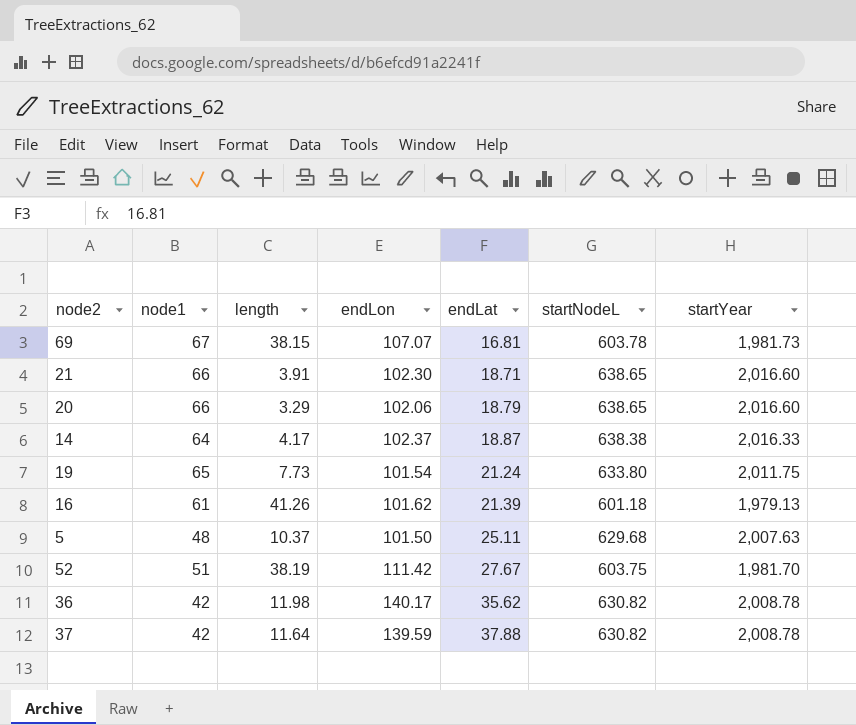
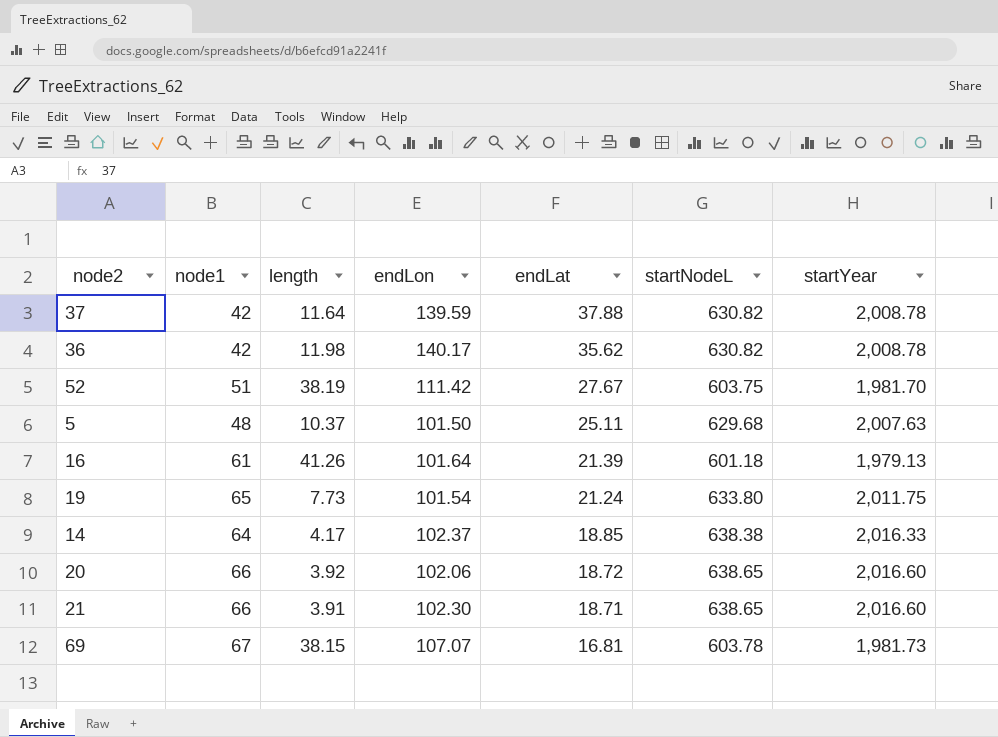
row order: endLat ascending -> endLat descending
16 | endLon: 101.62 -> 101.64
14 | endLat: 18.87 -> 18.85
20 | length: 3.29 -> 3.92
20 | endLat: 18.79 -> 18.72

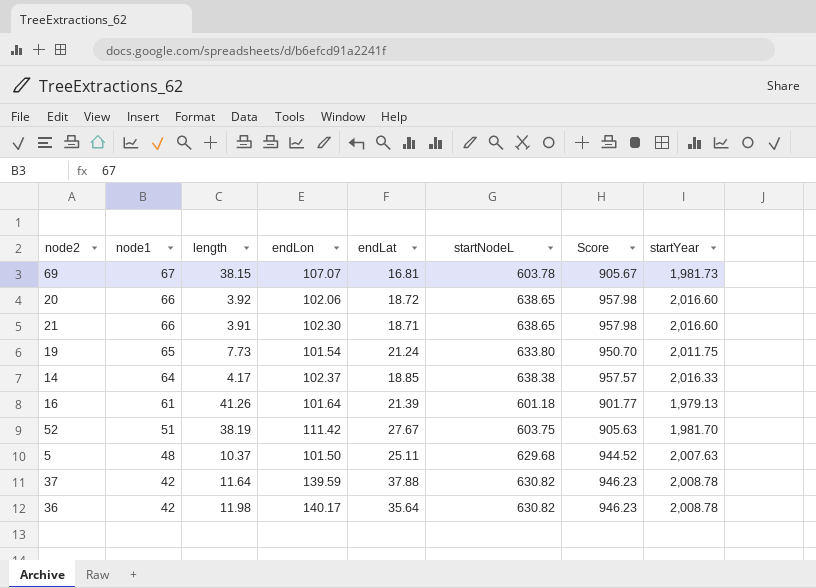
row order: endLat descending -> node1 descending
column Score | formula: none -> [startNodeL] * 1.5
36 | endLat: 35.62 -> 35.64

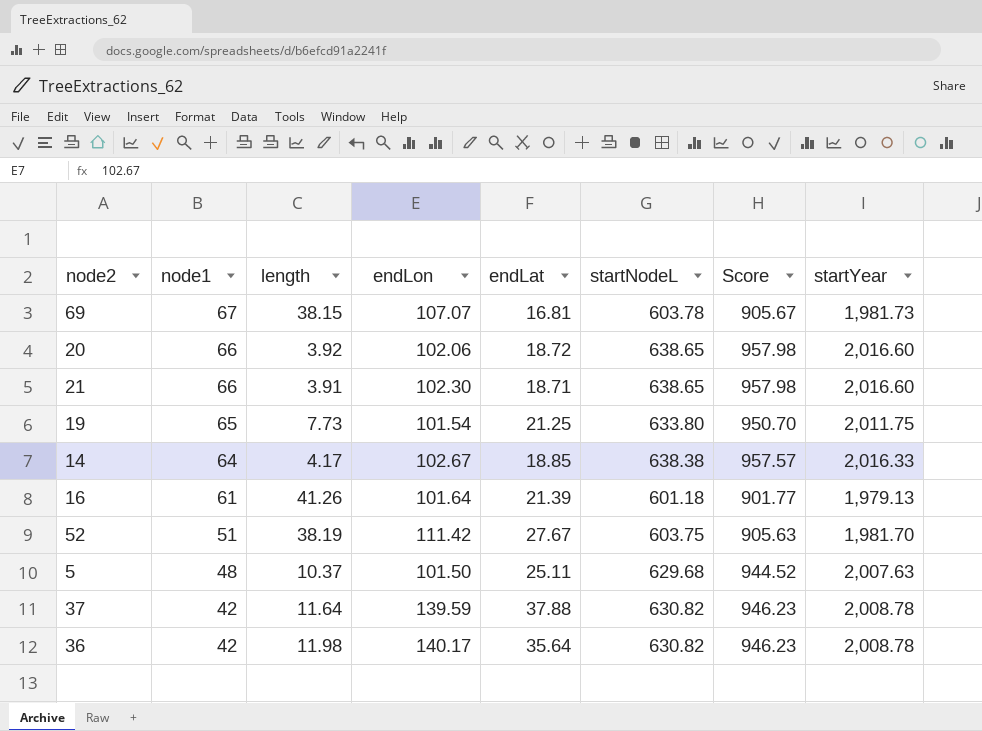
19 | endLat: 21.24 -> 21.25
14 | endLon: 102.37 -> 102.67

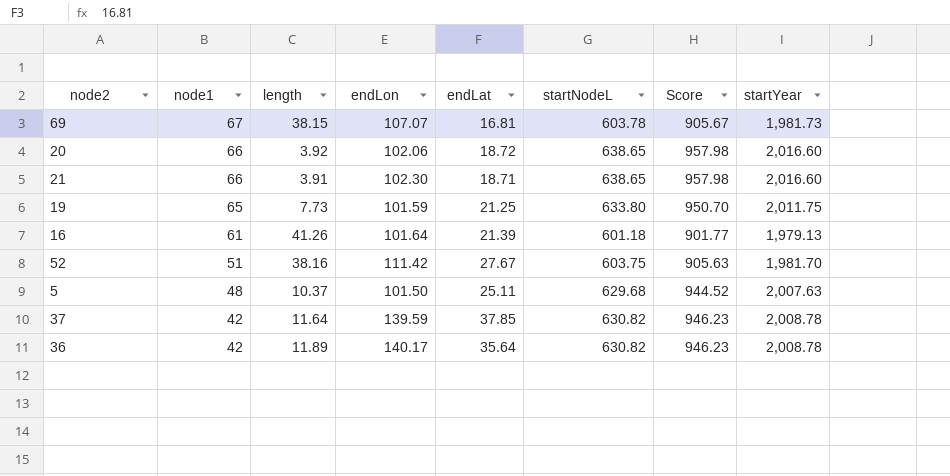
row 14: 64 | 4.17 | 102.67 | 18.85 | 638.38 | 957.57 | 2,016.33 -> none
19 | endLon: 101.54 -> 101.59
52 | length: 38.19 -> 38.16
37 | endLat: 37.88 -> 37.85
36 | length: 11.98 -> 11.89

